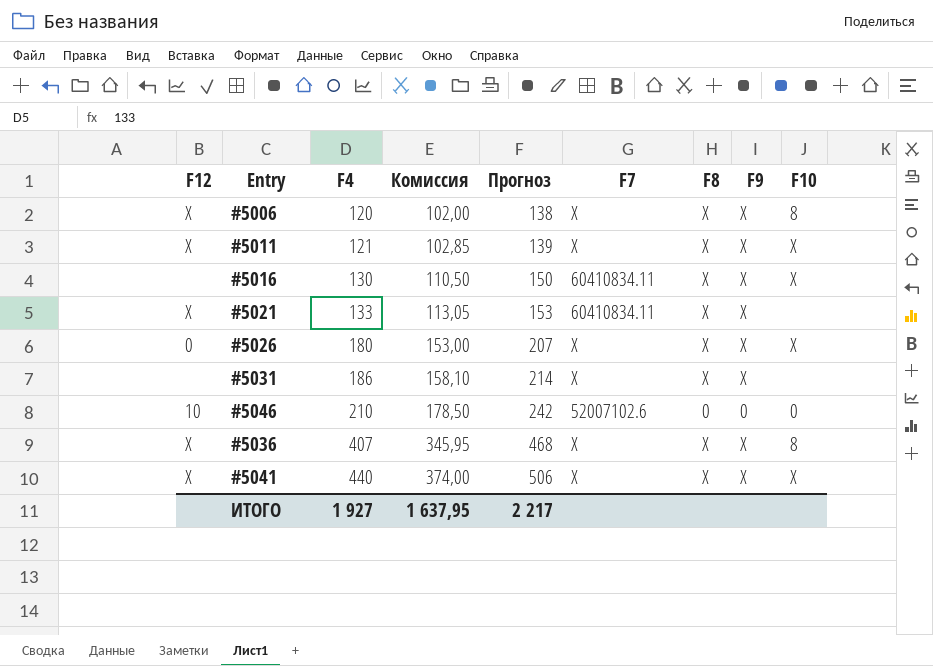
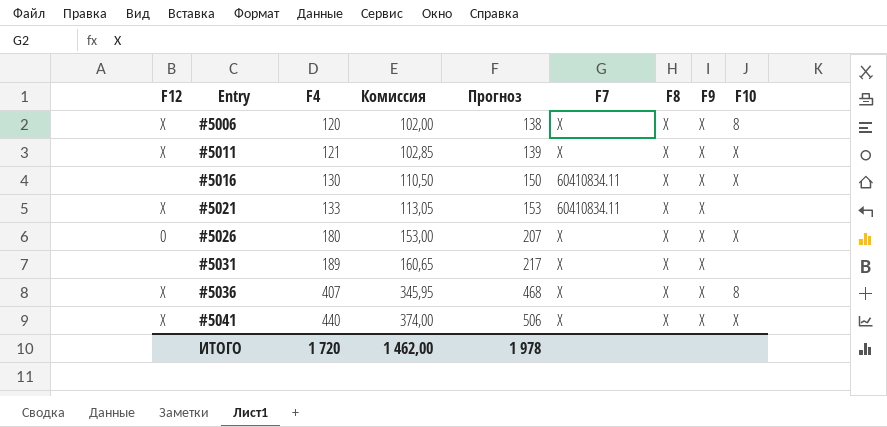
row #5046: 10 | 210 | 178,50 | 242 | 52007102.6 | 0 | 0 | 0 -> none
#5031 | F4: 186 -> 189
#5031 | Комиссия: 158,10 -> 160,65
#5031 | Прогноз: 214 -> 217
ИТОГО | F4: 1 927 -> 1 720
ИТОГО | Комиссия: 1 637,95 -> 1 462,00
ИТОГО | Прогноз: 2 217 -> 1 978

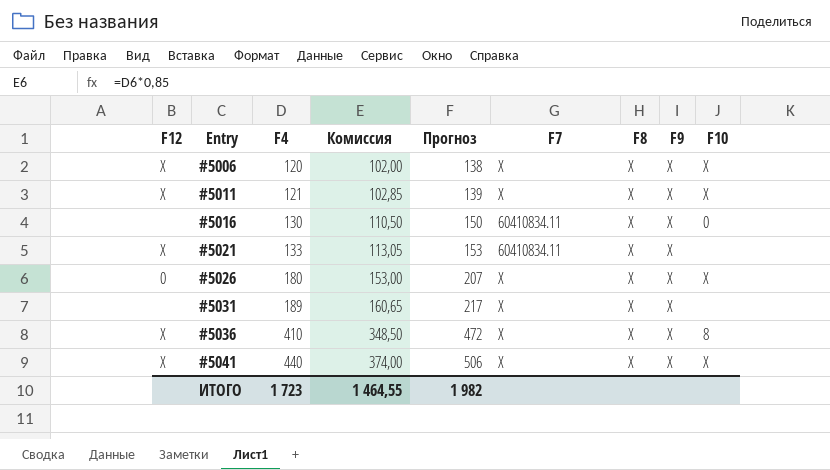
#5006 | F10: 8 -> Х
#5016 | F10: Х -> 0
#5036 | F4: 407 -> 410
#5036 | Комиссия: 345,95 -> 348,50
#5036 | Прогноз: 468 -> 472
ИТОГО | F4: 1 720 -> 1 723
ИТОГО | Комиссия: 1 462,00 -> 1 464,55
ИТОГО | Прогноз: 1 978 -> 1 982

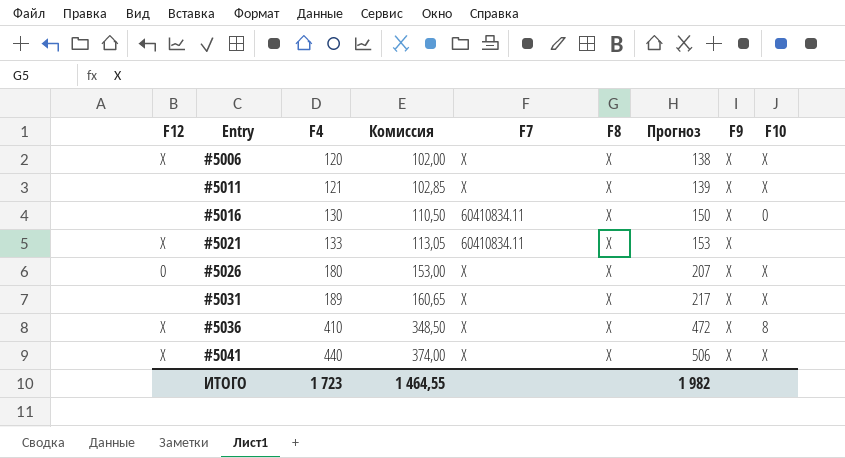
column Прогноз | position: 5 -> 7
#5011 | F12: Х -> none
#5031 | F10: none -> Х

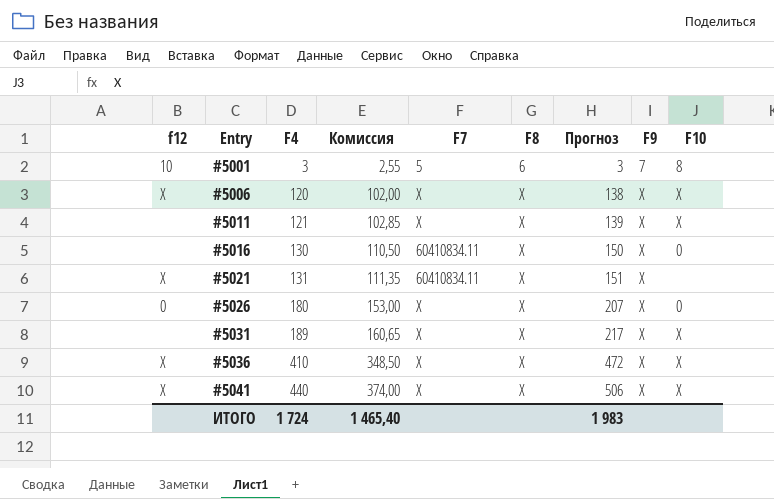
column name: F12 -> f12
row #5001: none -> 10 | 3 | 2,55 | 5 | 6 | 3 | 7 | 8
#5021 | F4: 133 -> 131
#5021 | Комиссия: 113,05 -> 111,35
#5021 | Прогноз: 153 -> 151
#5026 | F10: Х -> 0
#5036 | F10: 8 -> Х
ИТОГО | F4: 1 723 -> 1 724
ИТОГО | Комиссия: 1 464,55 -> 1 465,40
ИТОГО | Прогноз: 1 982 -> 1 983

